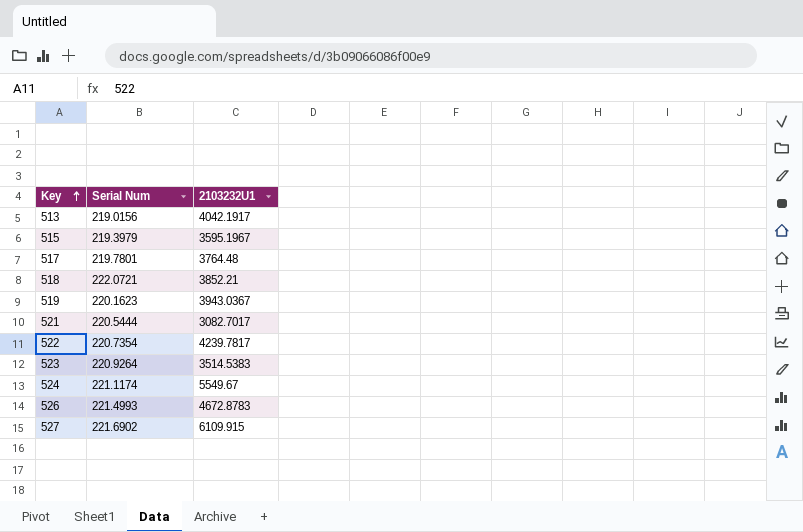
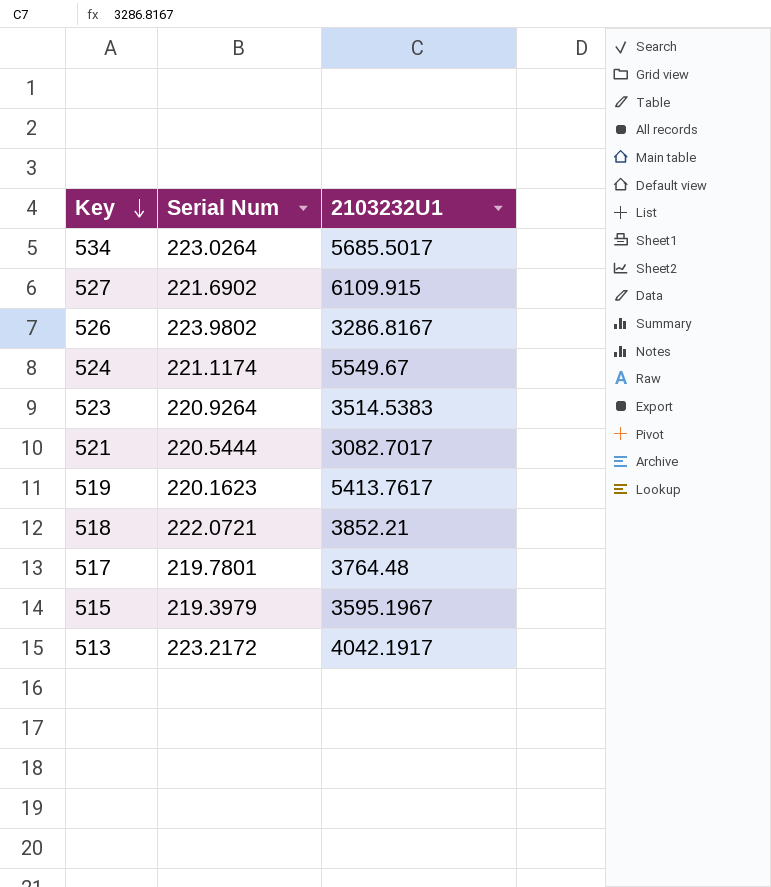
row order: Key ascending -> Key descending
row 522: 220.7354 | 4239.7817 -> none
row 534: none -> 223.0264 | 5685.5017
526 | Serial Num: 221.4993 -> 223.9802
526 | 2103232U1: 4672.8783 -> 3286.8167
519 | 2103232U1: 3943.0367 -> 5413.7617
513 | Serial Num: 219.0156 -> 223.2172

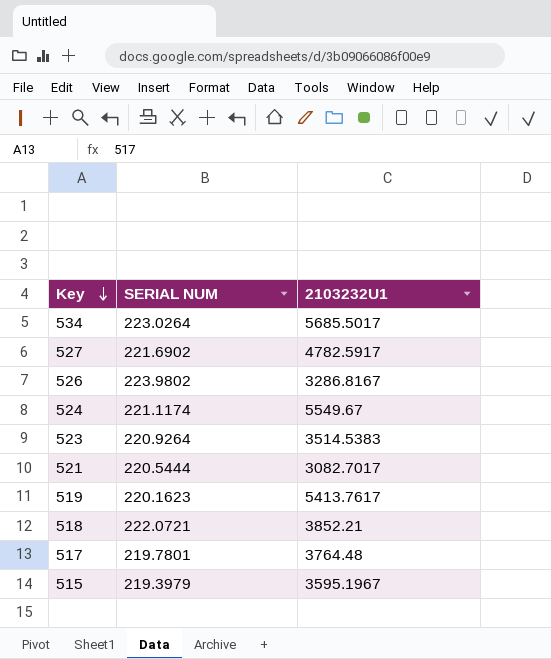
column name: Serial Num -> SERIAL NUM
row 513: 223.2172 | 4042.1917 -> none
527 | 2103232U1: 6109.915 -> 4782.5917

